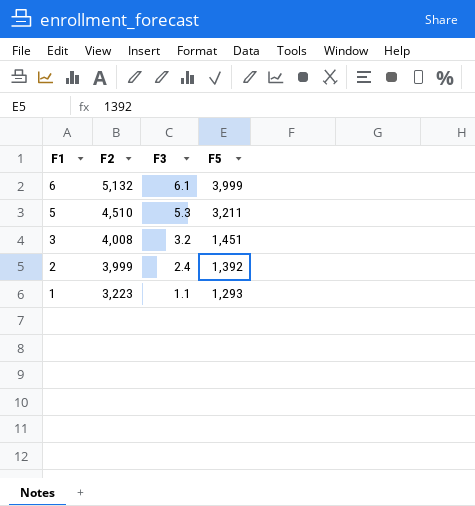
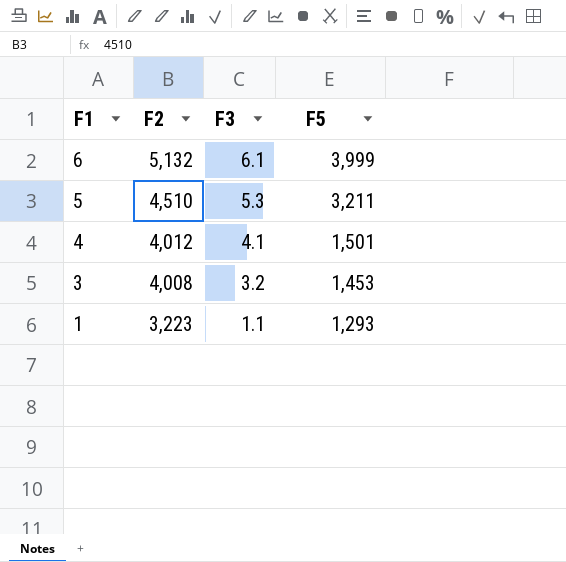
row 2: 3,999 | 2.4 | 1,392 -> none
row 4: none -> 4,012 | 4.1 | 1,501
3 | F5: 1,451 -> 1,453

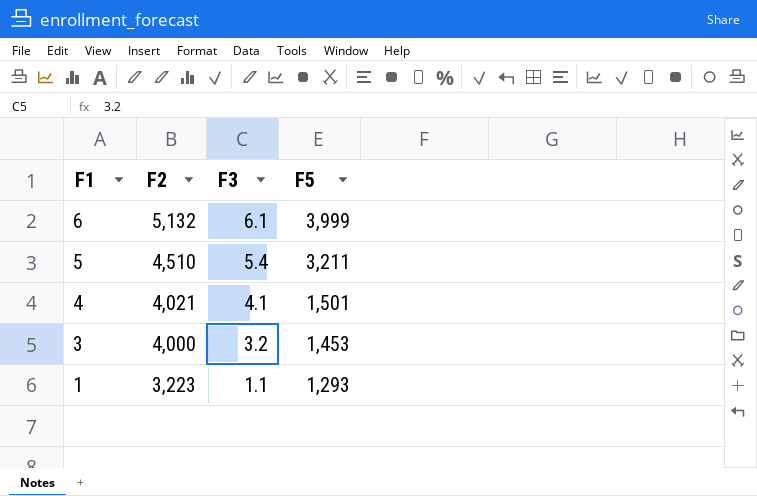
5 | F3: 5.3 -> 5.4
4 | F2: 4,012 -> 4,021
3 | F2: 4,008 -> 4,000

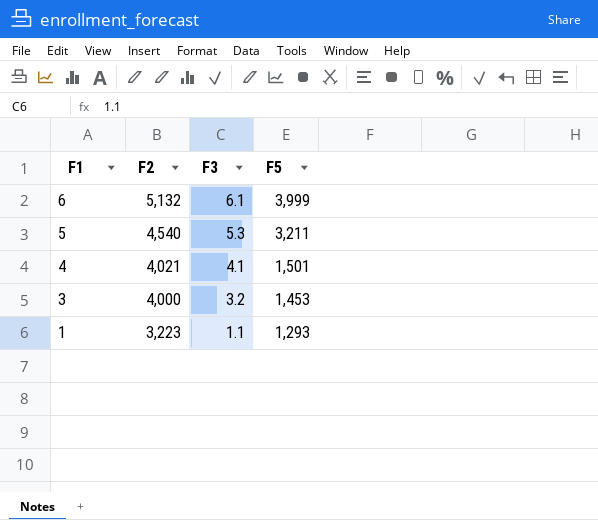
5 | F2: 4,510 -> 4,540
5 | F3: 5.4 -> 5.3

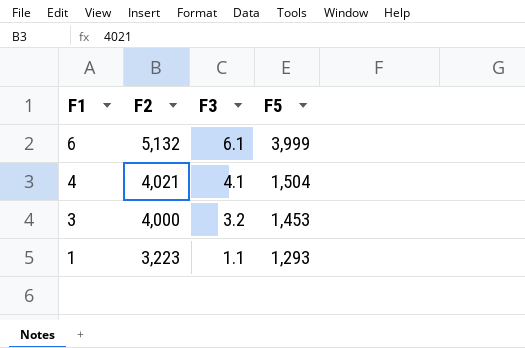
row 5: 4,540 | 5.3 | 3,211 -> none
4 | F5: 1,501 -> 1,504

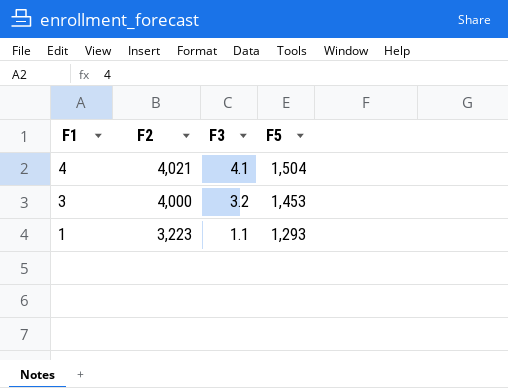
row 6: 5,132 | 6.1 | 3,999 -> none

